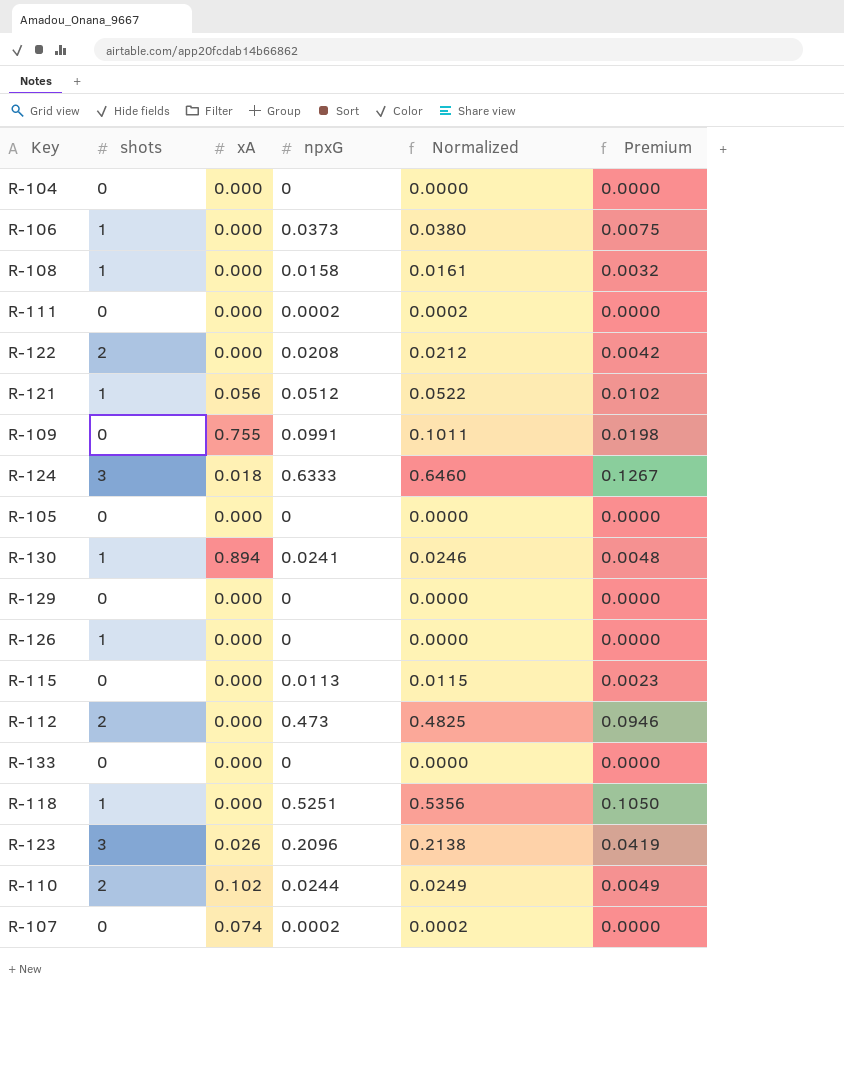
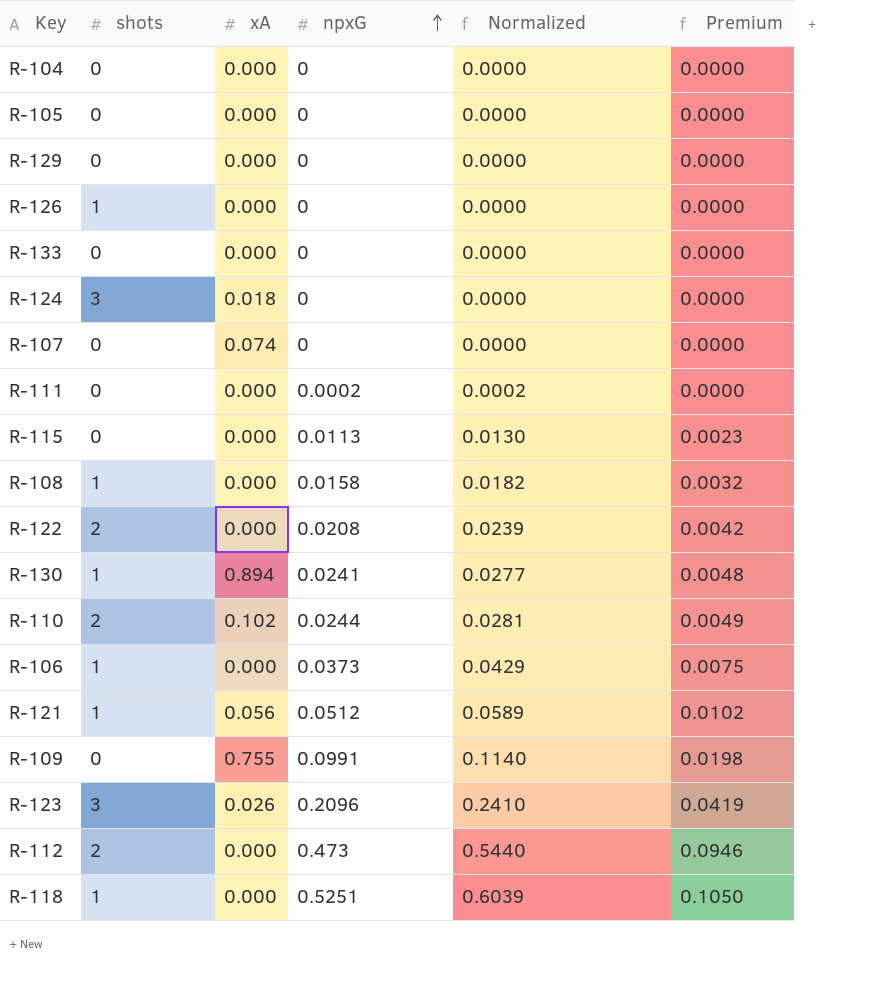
row order: none -> npxG ascending
column Normalized | formula: [npxG] * 1.02 -> [npxG] * 1.15
R-124 | npxG: 0.6333 -> 0
R-124 | Premium: 0.1267 -> 0.0000
R-107 | npxG: 0.0002 -> 0

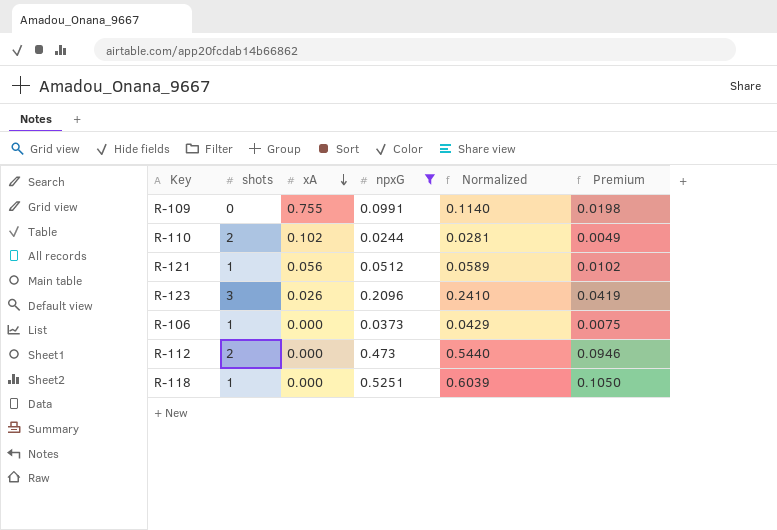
filter: none -> npxG >= 0.0244
row order: npxG ascending -> xA descending

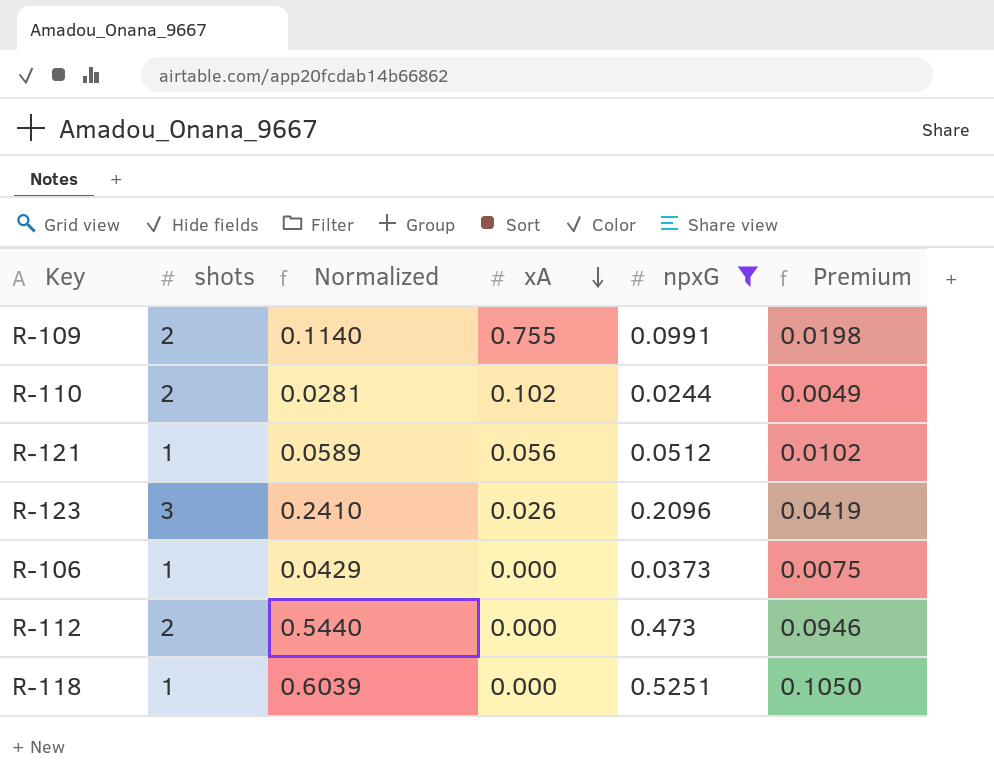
column Normalized | position: 5 -> 3
R-109 | shots: 0 -> 2

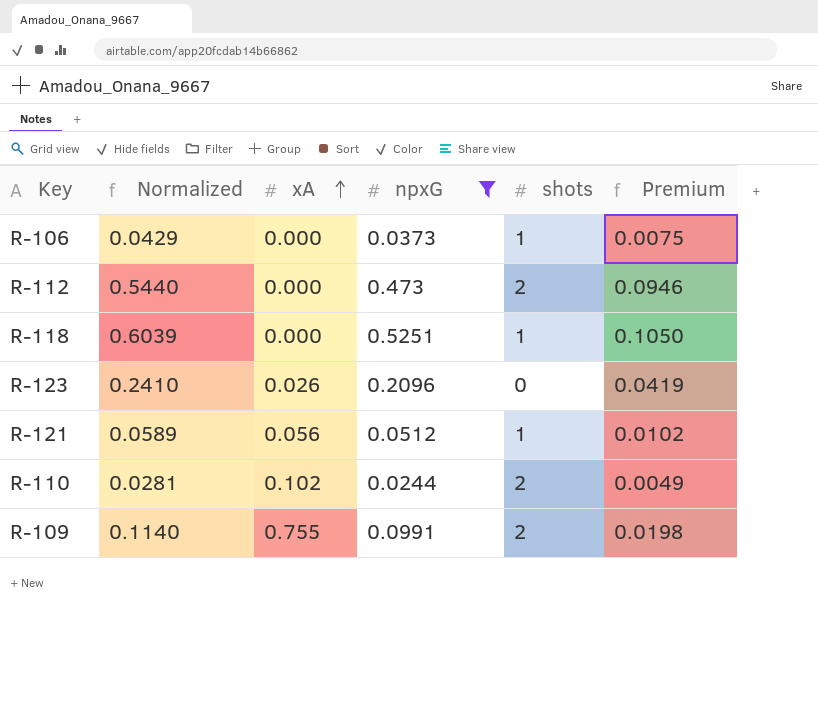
row order: xA descending -> xA ascending
column shots | position: 2 -> 5
R-123 | shots: 3 -> 0

